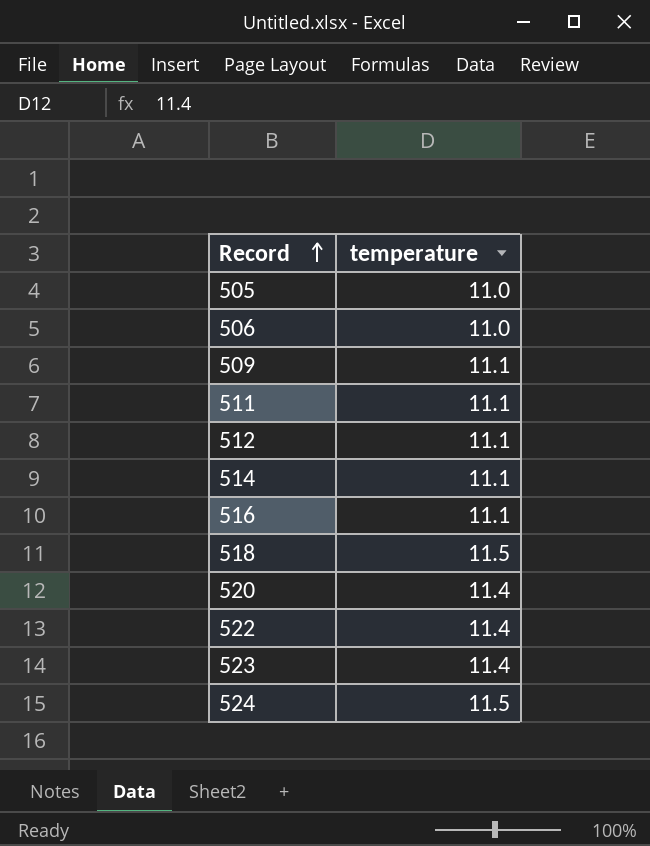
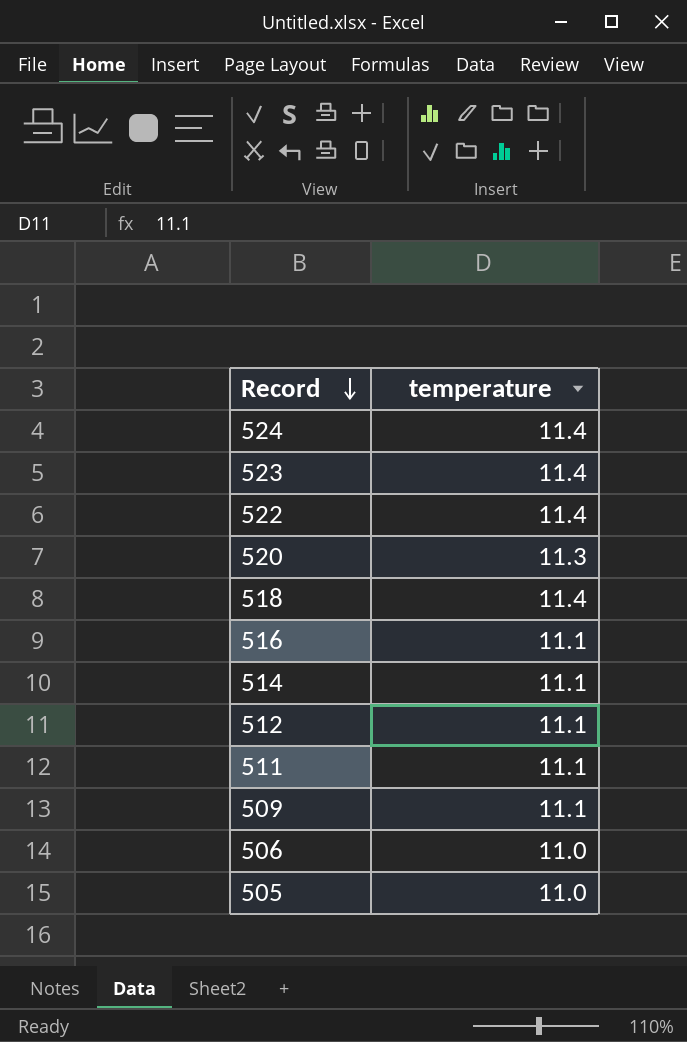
row order: Record ascending -> Record descending
524 | temperature: 11.5 -> 11.4
520 | temperature: 11.4 -> 11.3
518 | temperature: 11.5 -> 11.4

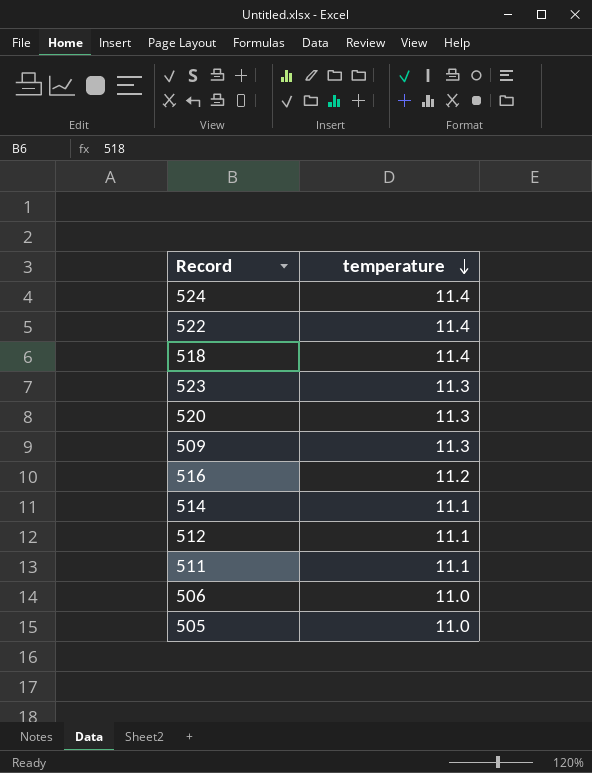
row order: Record descending -> temperature descending
523 | temperature: 11.4 -> 11.3
509 | temperature: 11.1 -> 11.3
516 | temperature: 11.1 -> 11.2

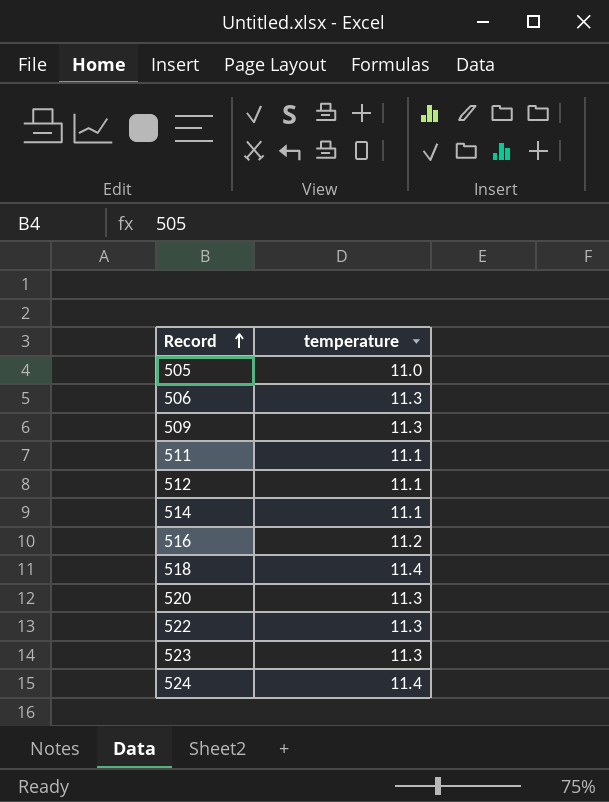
row order: temperature descending -> Record ascending
506 | temperature: 11.0 -> 11.3
522 | temperature: 11.4 -> 11.3

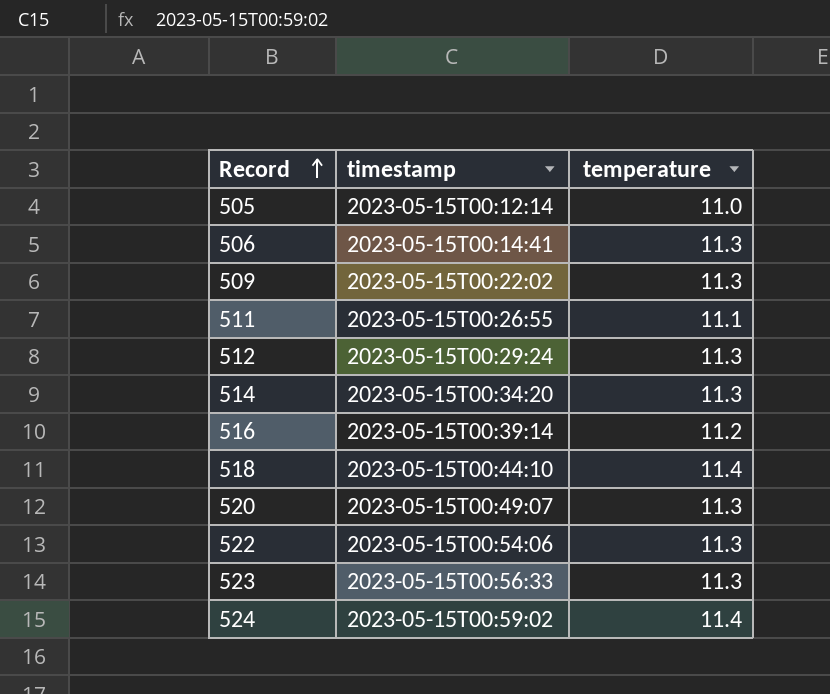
column timestamp | position: none -> 2
512 | temperature: 11.1 -> 11.3
514 | temperature: 11.1 -> 11.3

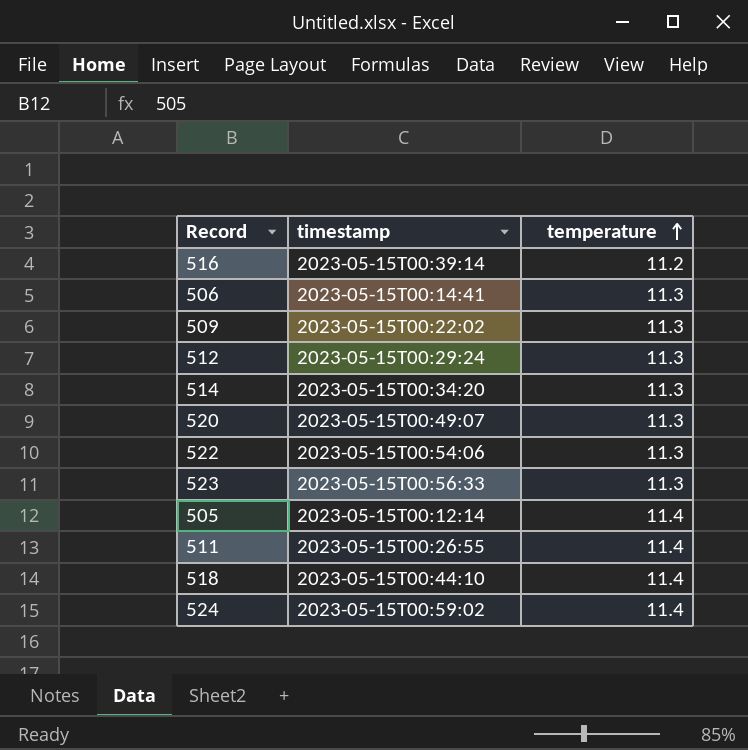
row order: Record ascending -> temperature ascending
505 | temperature: 11.0 -> 11.4
511 | temperature: 11.1 -> 11.4

